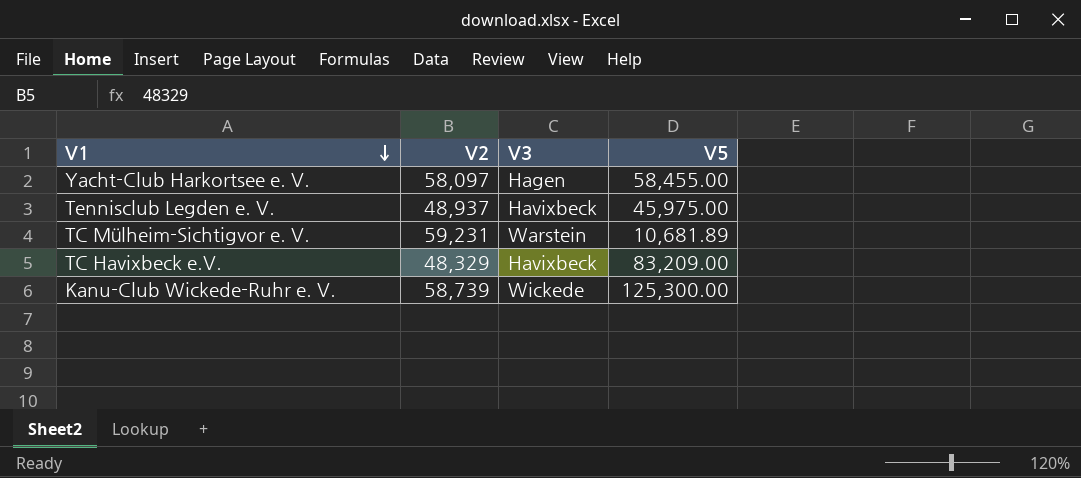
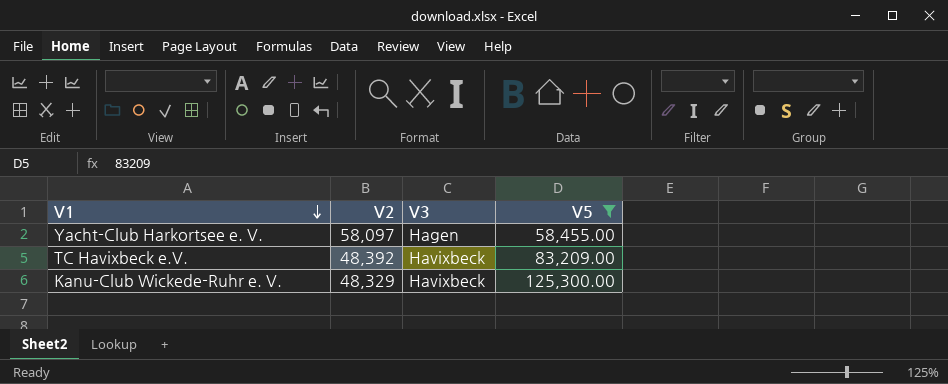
filter: none -> V5 >= 58,455.00
TC Havixbeck e.V. | V2: 48,329 -> 48,392
Kanu-Club Wickede-Ruhr e. V. | V2: 58,739 -> 48,329
Kanu-Club Wickede-Ruhr e. V. | V3: Wickede -> Havixbeck

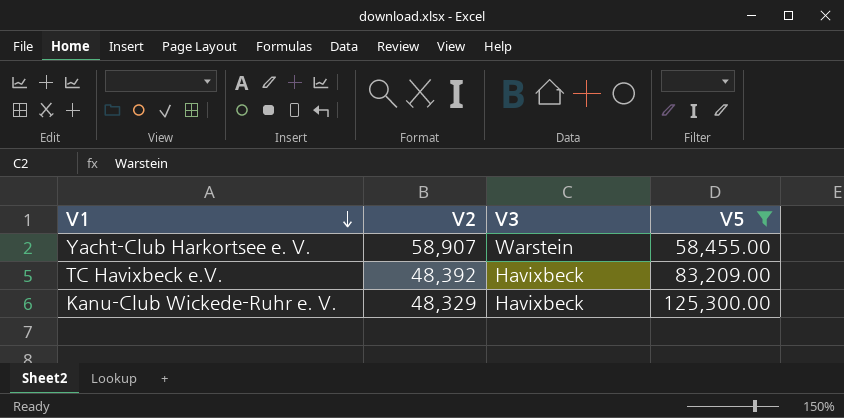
Yacht-Club Harkortsee e. V. | V2: 58,097 -> 58,907
Yacht-Club Harkortsee e. V. | V3: Hagen -> Warstein

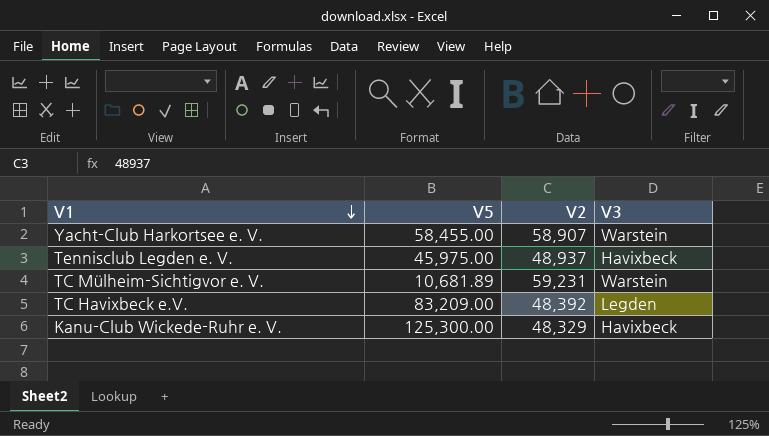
filter: V5 >= 58,455.00 -> none
column V5 | position: 4 -> 2
TC Havixbeck e.V. | V3: Havixbeck -> Legden

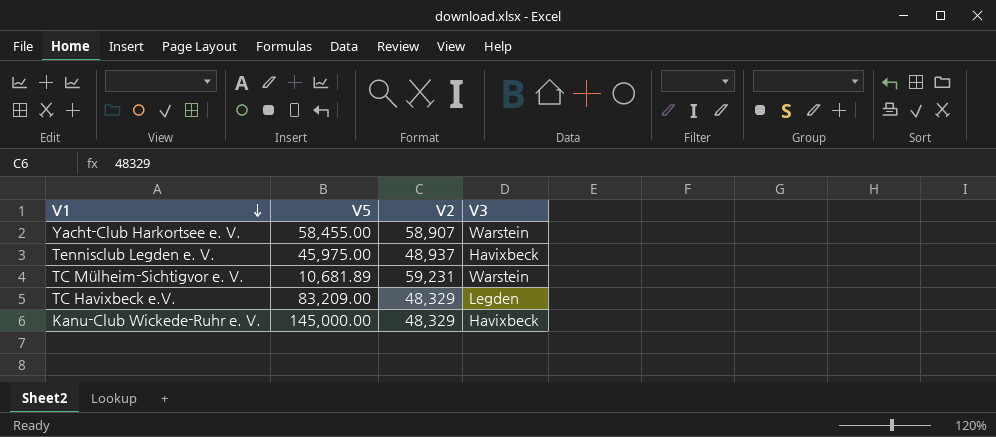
TC Havixbeck e.V. | V2: 48,392 -> 48,329
Kanu-Club Wickede-Ruhr e. V. | V5: 125,300.00 -> 145,000.00

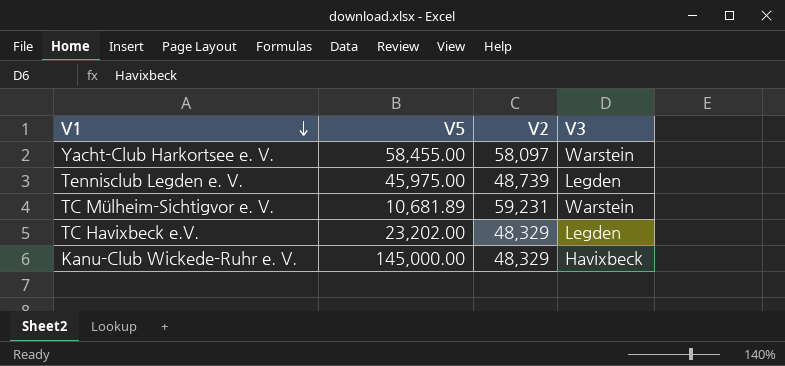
Yacht-Club Harkortsee e. V. | V2: 58,907 -> 58,097
Tennisclub Legden e. V. | V2: 48,937 -> 48,739
Tennisclub Legden e. V. | V3: Havixbeck -> Legden
TC Havixbeck e.V. | V5: 83,209.00 -> 23,202.00

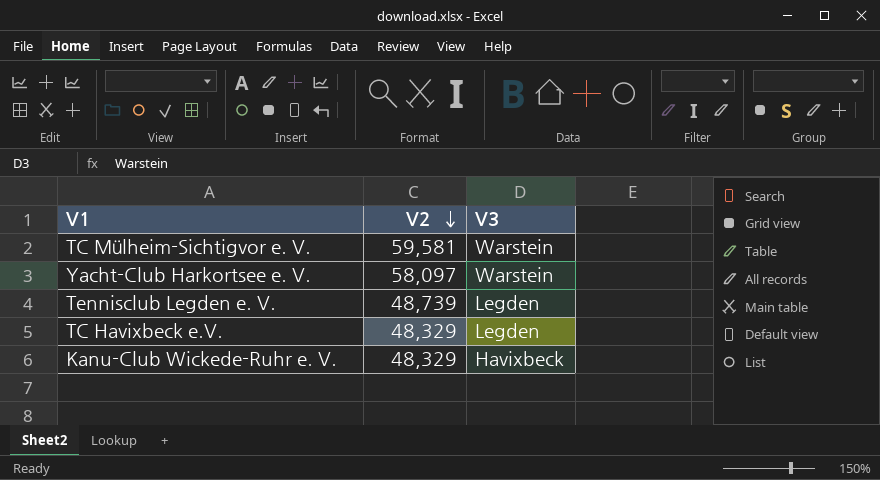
row order: V1 descending -> V2 descending
column V5 | position: 2 -> none
TC Mülheim-Sichtigvor e. V. | V2: 59,231 -> 59,581

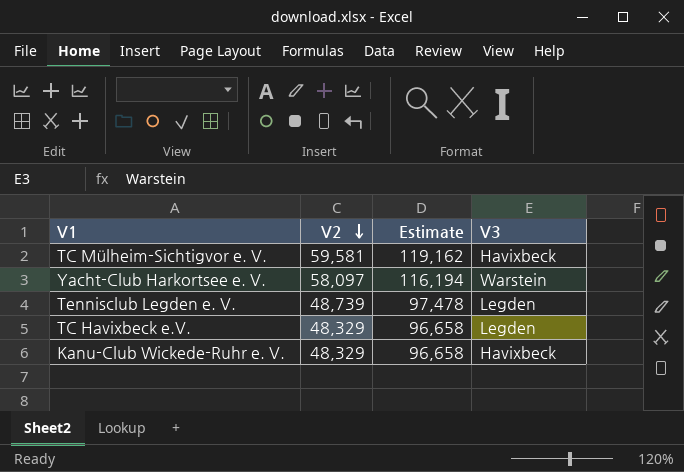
column Estimate | formula: none -> [V2] * 2
TC Mülheim-Sichtigvor e. V. | V3: Warstein -> Havixbeck

